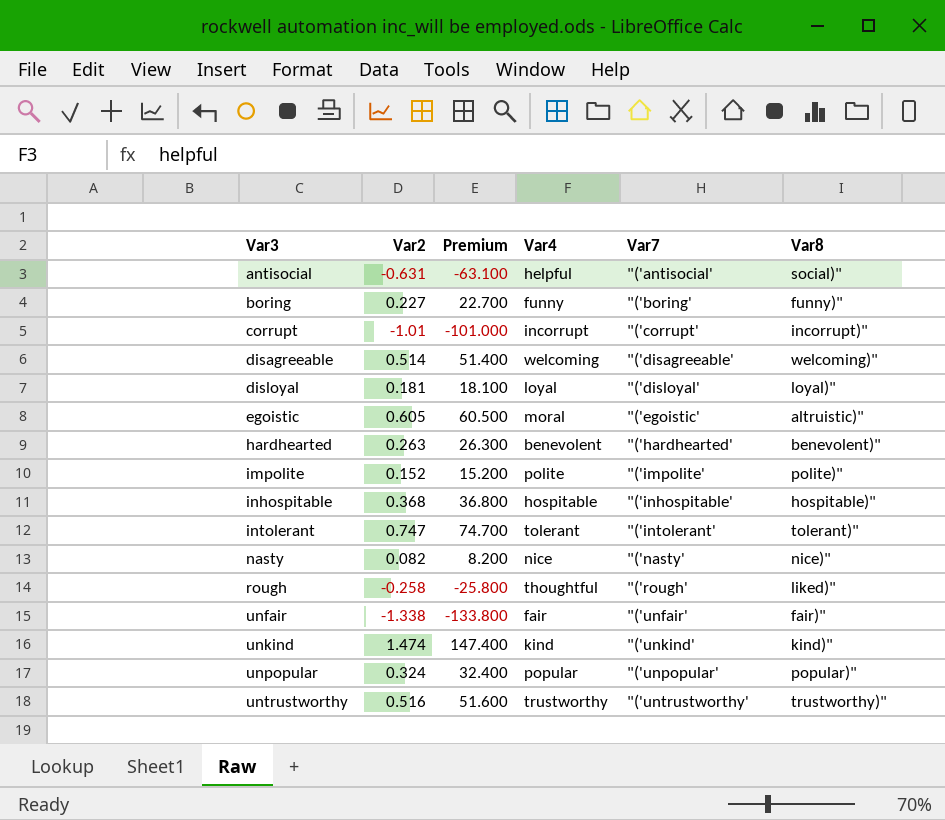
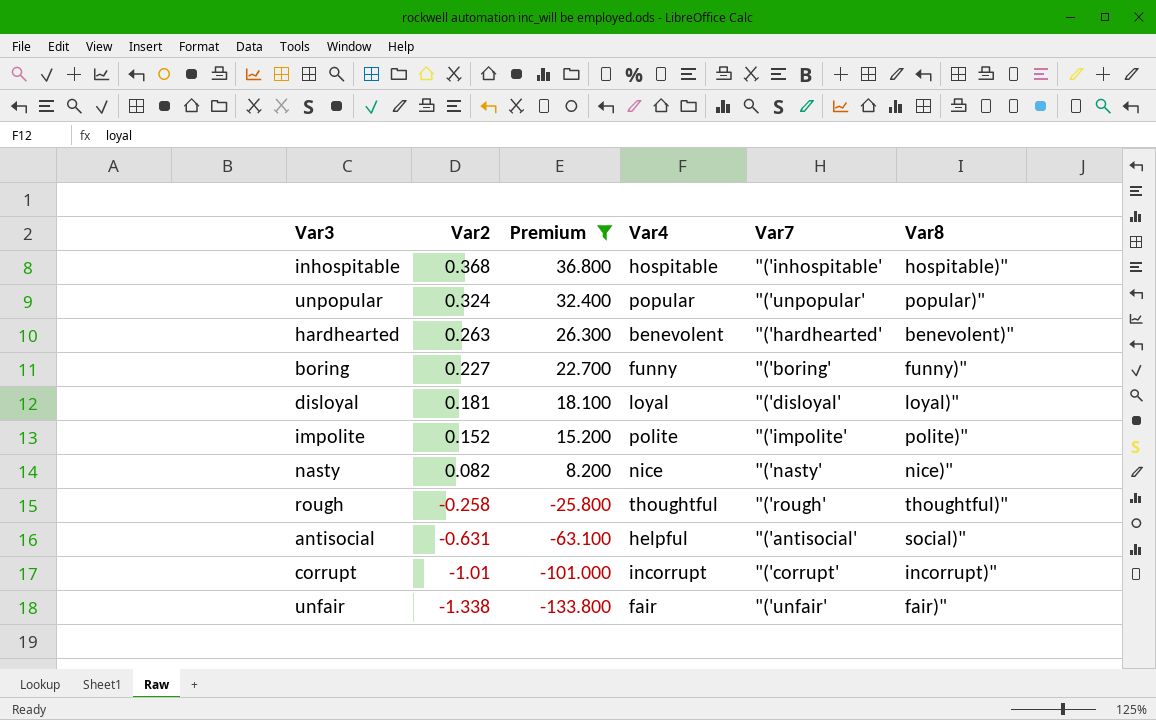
filter: none -> Premium <= 36.800
row order: Var3 ascending -> Var2 descending
rough | Var8: liked)" -> thoughtful)"

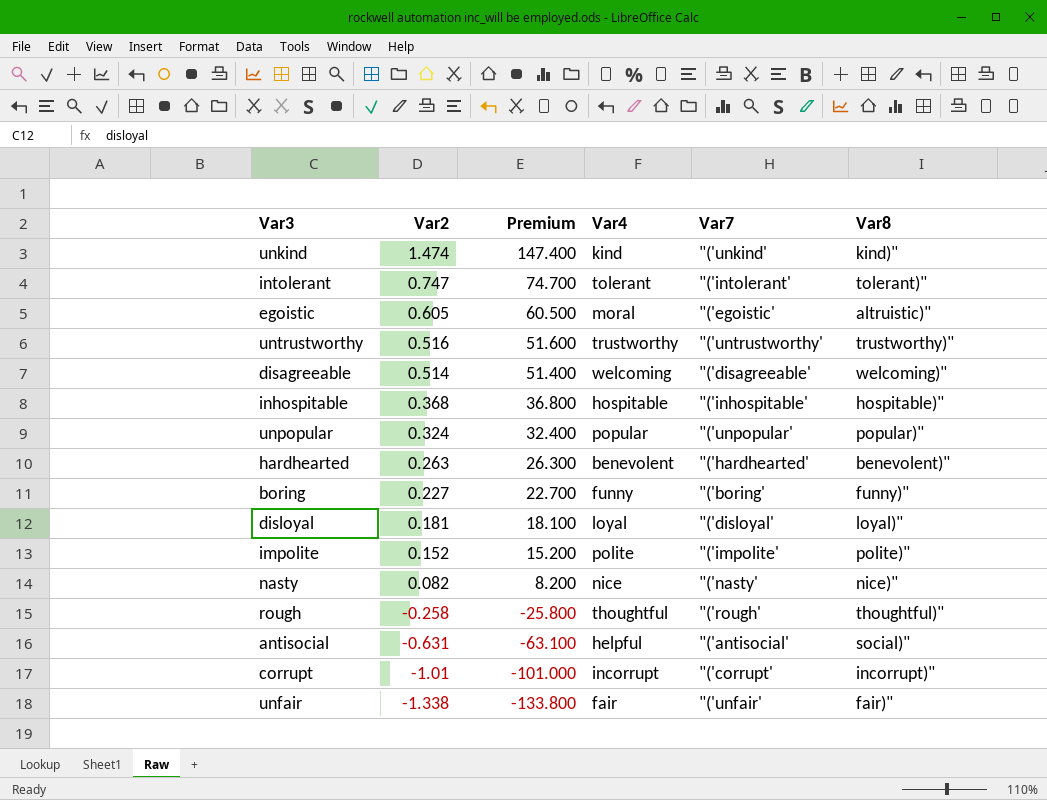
filter: Premium <= 36.800 -> none

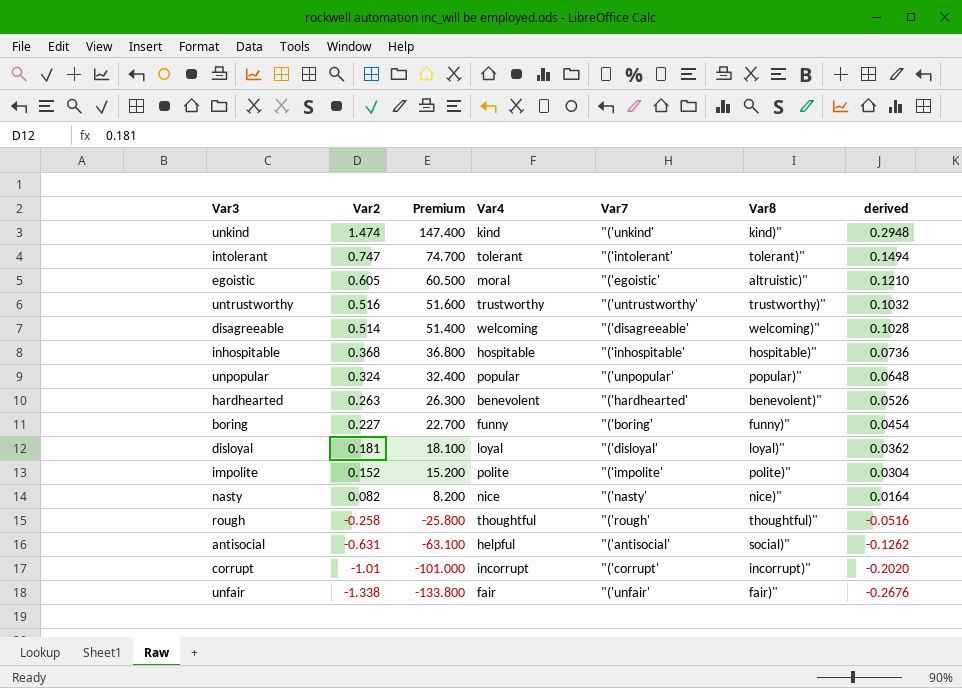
column derived | formula: none -> [Var2] * 0.2

